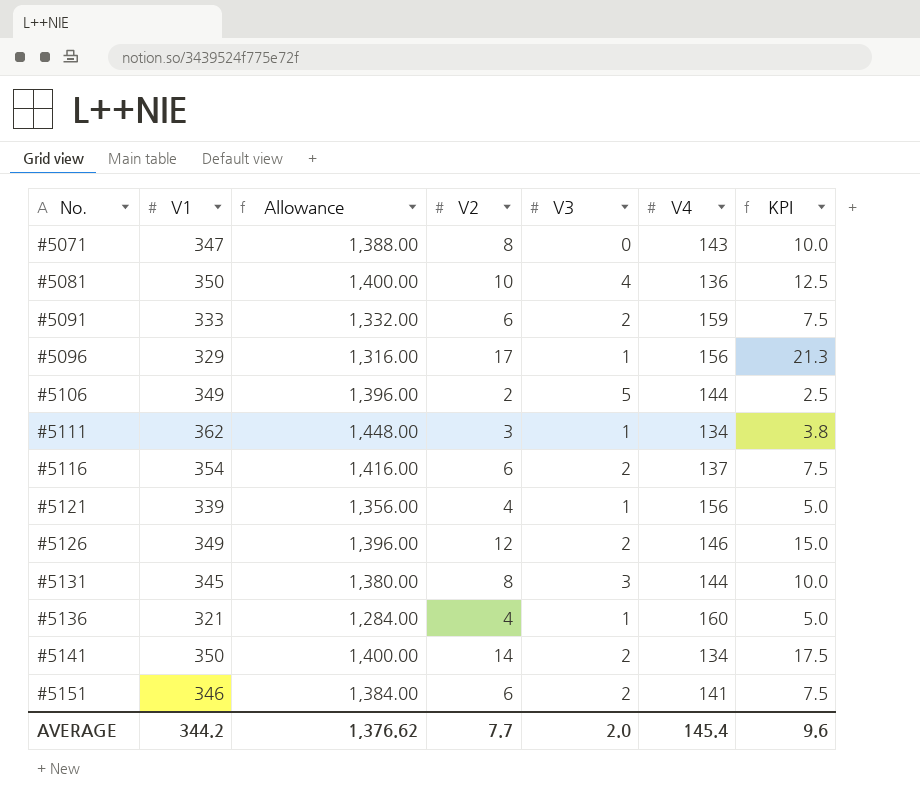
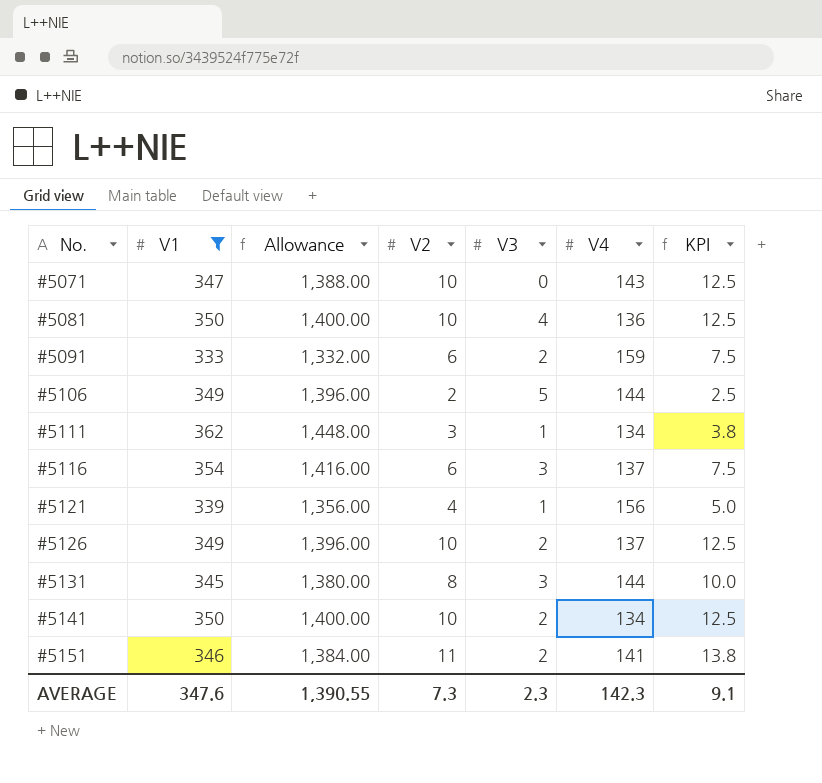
filter: none -> V1 >= 333
#5071 | V2: 8 -> 10
#5071 | KPI: 10.0 -> 12.5
#5116 | V3: 2 -> 3
#5126 | V2: 12 -> 10
#5126 | V4: 146 -> 137
#5126 | KPI: 15.0 -> 12.5
#5141 | V2: 14 -> 10
#5141 | KPI: 17.5 -> 12.5
#5151 | V2: 6 -> 11
#5151 | KPI: 7.5 -> 13.8
AVERAGE | V1: 344.2 -> 347.6
AVERAGE | Allowance: 1,376.62 -> 1,390.55
AVERAGE | V2: 7.7 -> 7.3
AVERAGE | V3: 2.0 -> 2.3
AVERAGE | V4: 145.4 -> 142.3
AVERAGE | KPI: 9.6 -> 9.1

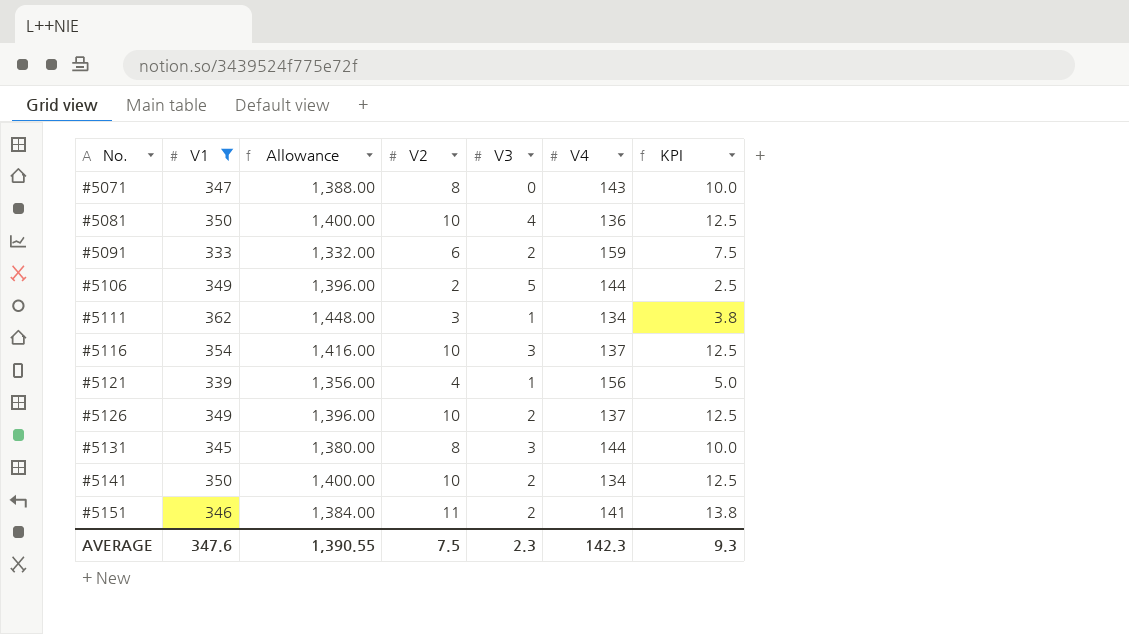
#5071 | V2: 10 -> 8
#5071 | KPI: 12.5 -> 10.0
#5116 | V2: 6 -> 10
#5116 | KPI: 7.5 -> 12.5
AVERAGE | V2: 7.3 -> 7.5
AVERAGE | KPI: 9.1 -> 9.3

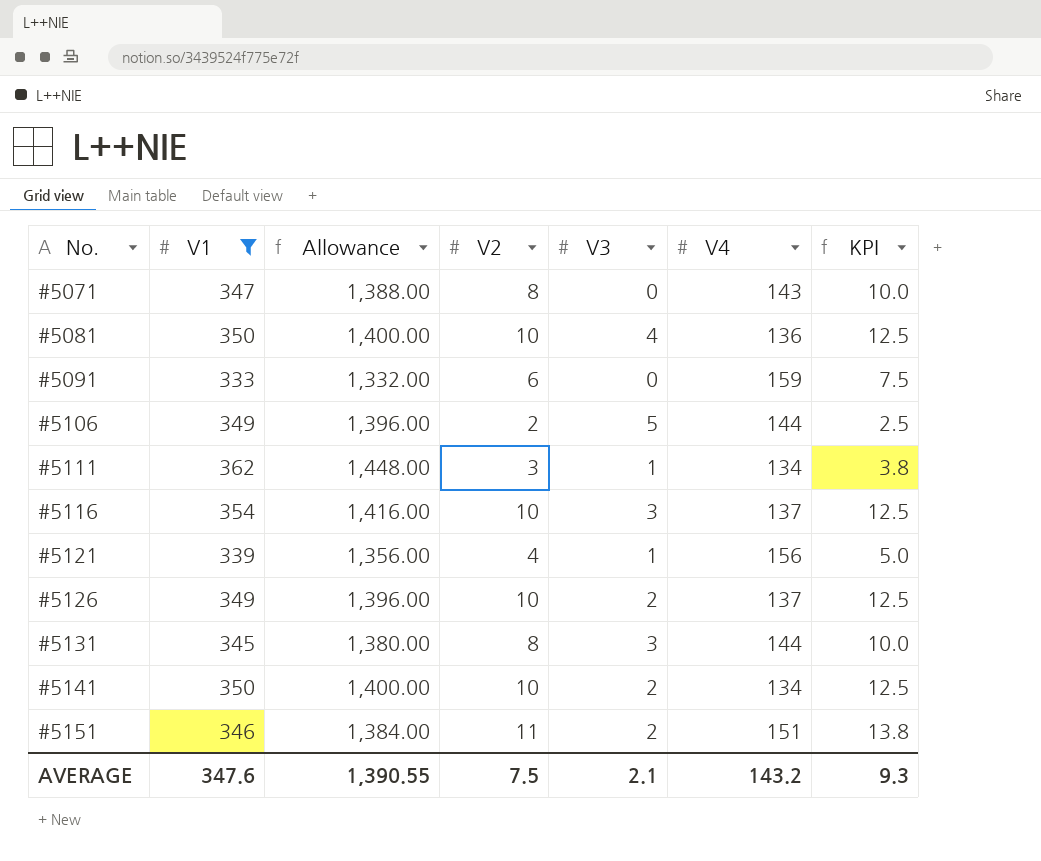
#5091 | V3: 2 -> 0
#5151 | V4: 141 -> 151
AVERAGE | V3: 2.3 -> 2.1
AVERAGE | V4: 142.3 -> 143.2

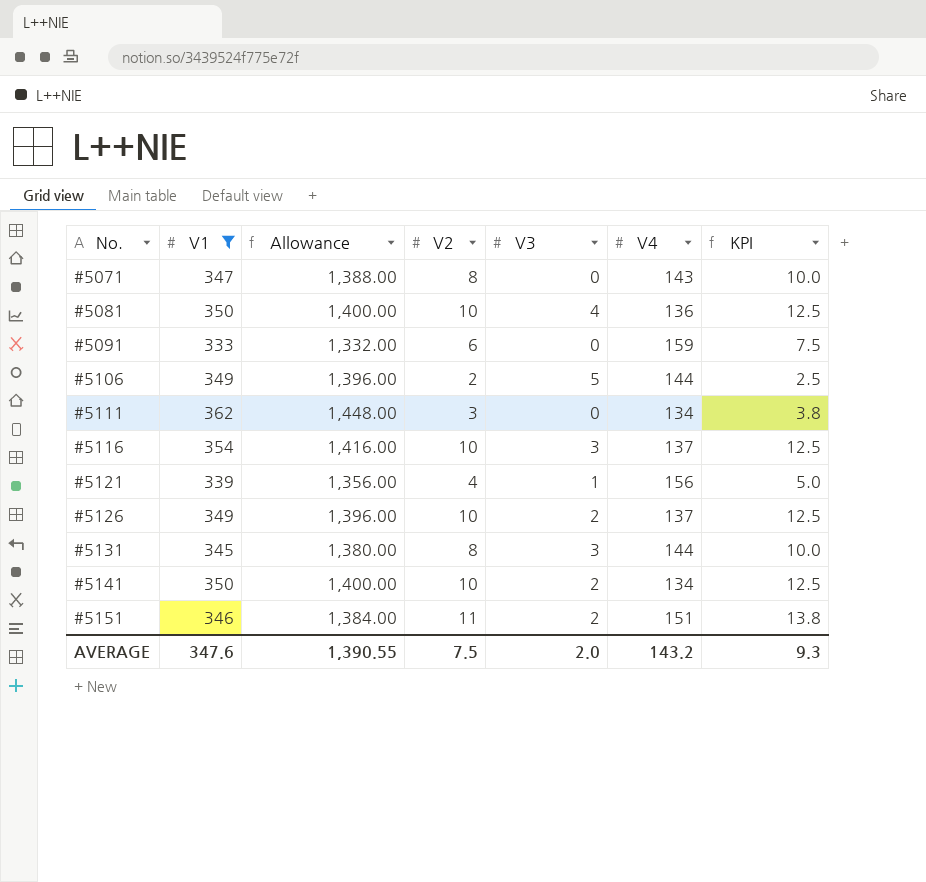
#5111 | V3: 1 -> 0
AVERAGE | V3: 2.1 -> 2.0

